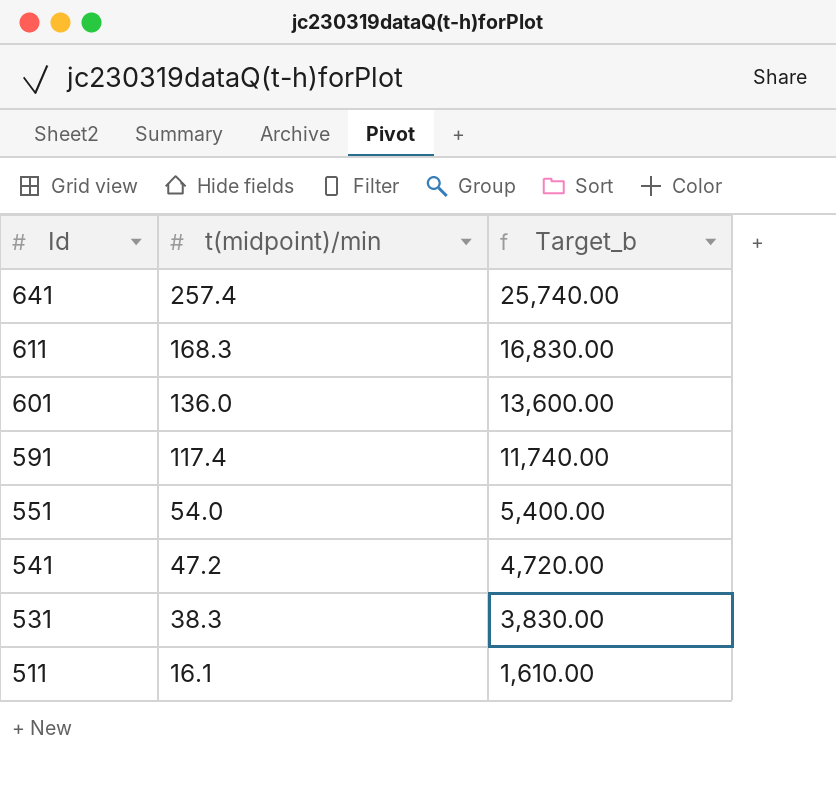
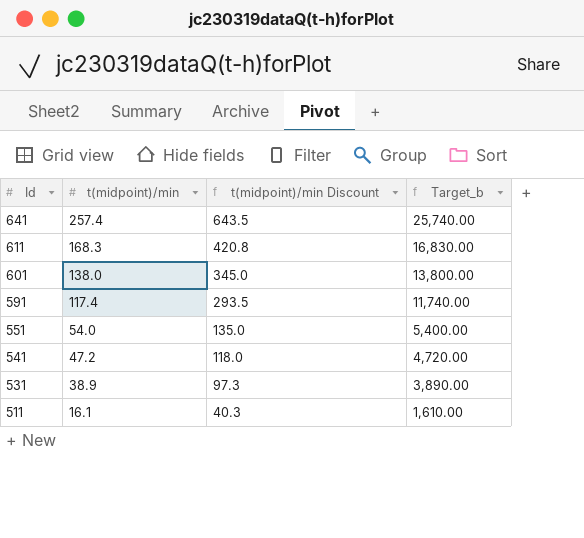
column t(midpoint)/min Discount | formula: none -> [t(midpoint)/min] * 2.5
601 | t(midpoint)/min: 136.0 -> 138.0
601 | Target_b: 13,600.00 -> 13,800.00
531 | t(midpoint)/min: 38.3 -> 38.9
531 | Target_b: 3,830.00 -> 3,890.00

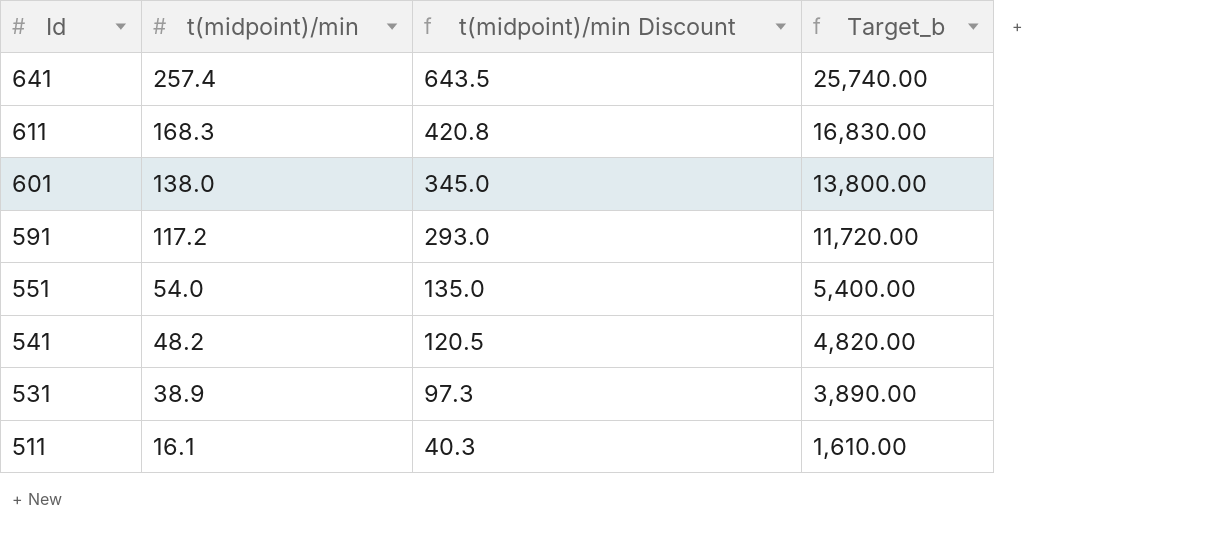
591 | t(midpoint)/min: 117.4 -> 117.2
591 | t(midpoint)/min Discount: 293.5 -> 293.0
591 | Target_b: 11,740.00 -> 11,720.00
541 | t(midpoint)/min: 47.2 -> 48.2
541 | t(midpoint)/min Discount: 118.0 -> 120.5
541 | Target_b: 4,720.00 -> 4,820.00

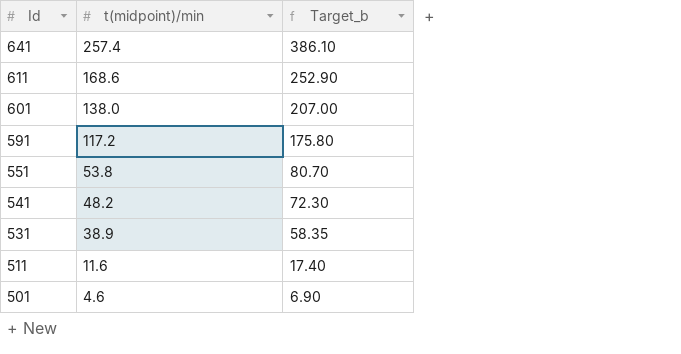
column t(midpoint)/min Discount | formula: [t(midpoint)/min] * 2.5 -> none
column Target_b | formula: [t(midpoint)/min] * 100 -> [t(midpoint)/min] * 1.5
611 | t(midpoint)/min: 168.3 -> 168.6
551 | t(midpoint)/min: 54.0 -> 53.8
511 | t(midpoint)/min: 16.1 -> 11.6
row 501: none -> 4.6 | 6.90

